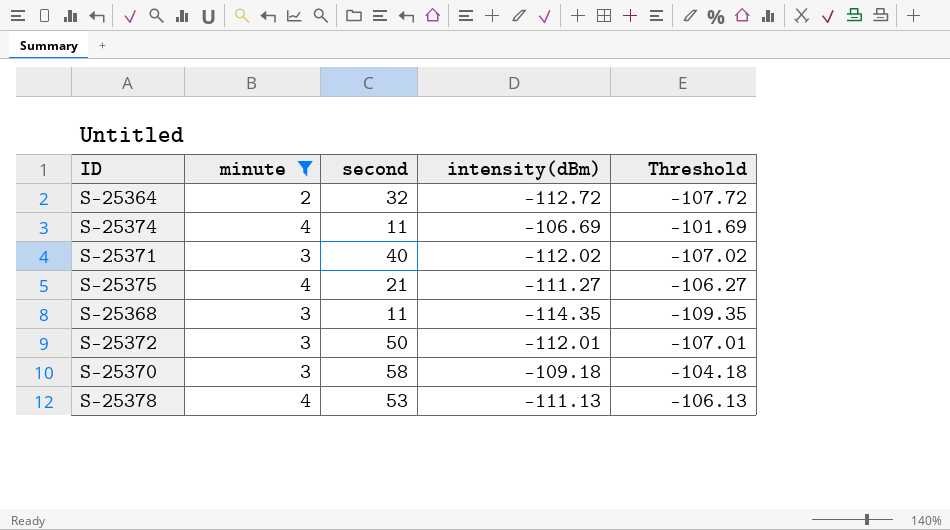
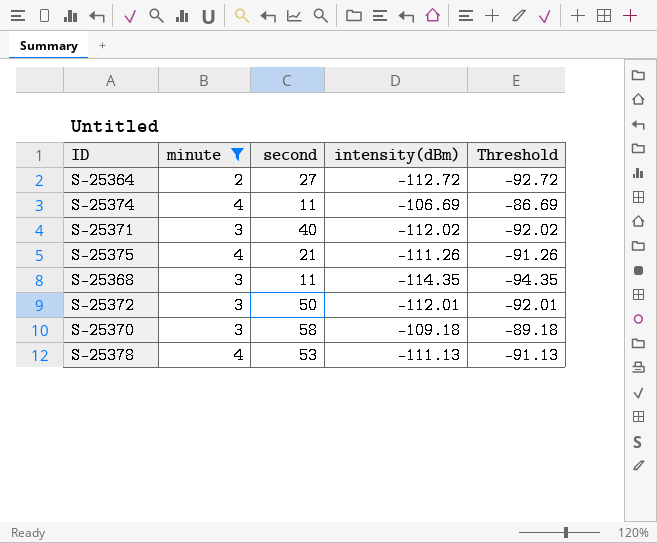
column Threshold | formula: [intensity(dBm)] + 5 -> [intensity(dBm)] + 20
S-25364 | second: 32 -> 27
S-25375 | intensity(dBm): -111.27 -> -111.26

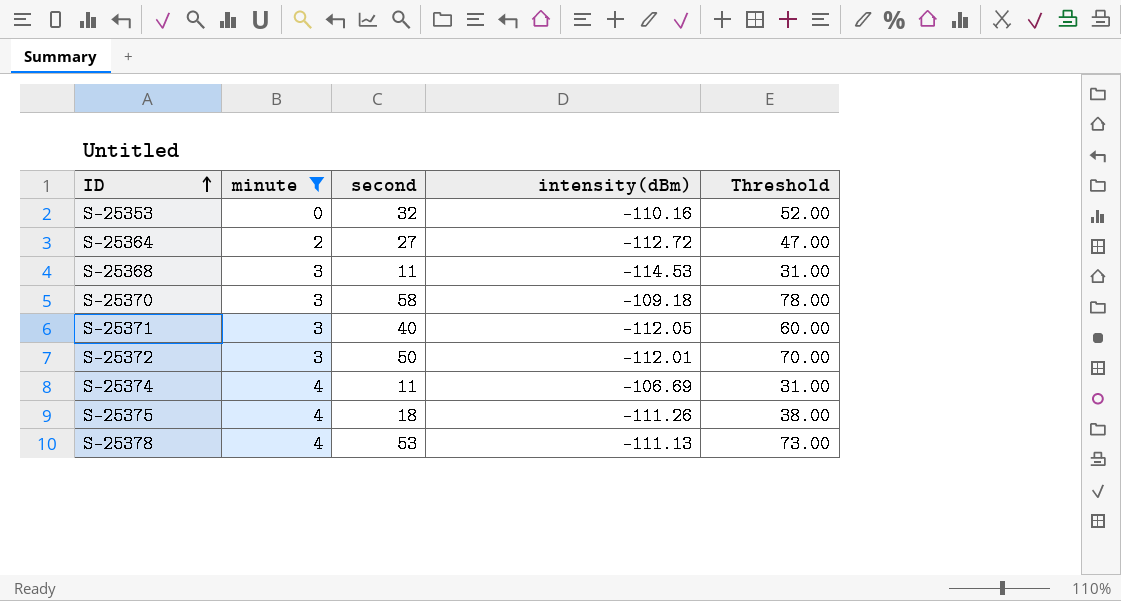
row order: none -> ID ascending
column Threshold | formula: [intensity(dBm)] + 20 -> [second] + 20
row S-25353: none -> 0 | 32 | -110.16 | 52.00
S-25368 | intensity(dBm): -114.35 -> -114.53
S-25371 | intensity(dBm): -112.02 -> -112.05
S-25375 | second: 21 -> 18

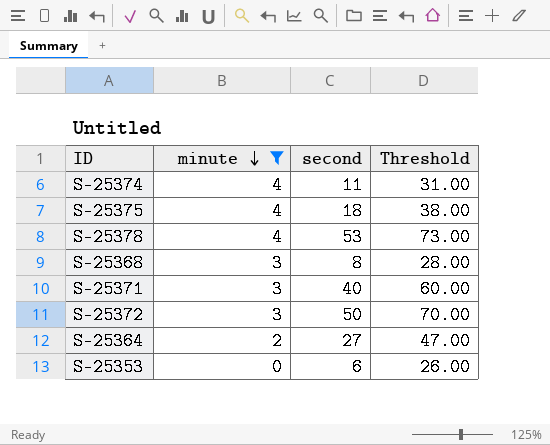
row order: ID ascending -> minute descending
column intensity(dBm) | position: 4 -> none
row S-25370: 3 | 58 | -109.18 | 78.00 -> none
S-25368 | second: 11 -> 8
S-25368 | Threshold: 31.00 -> 28.00
S-25353 | second: 32 -> 6
S-25353 | Threshold: 52.00 -> 26.00

